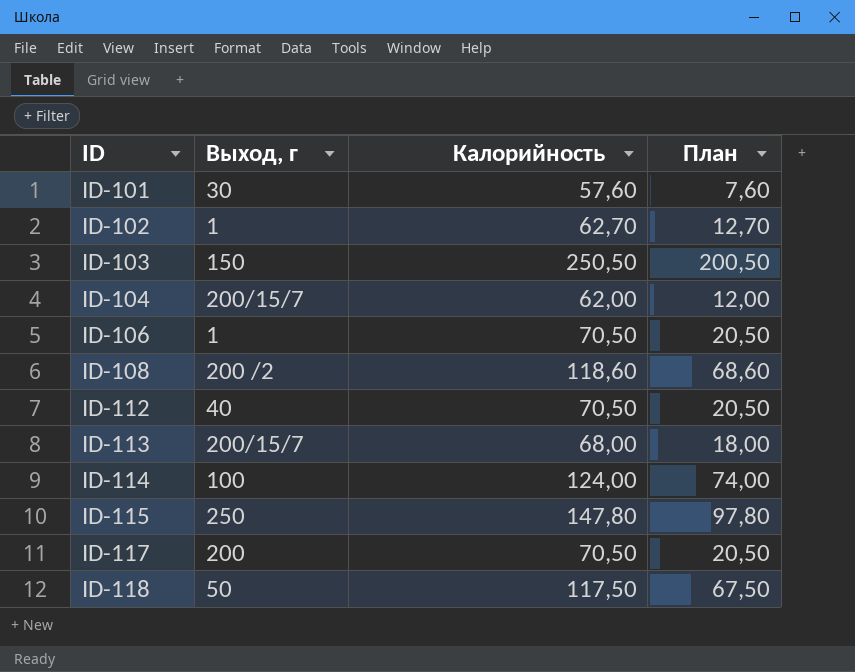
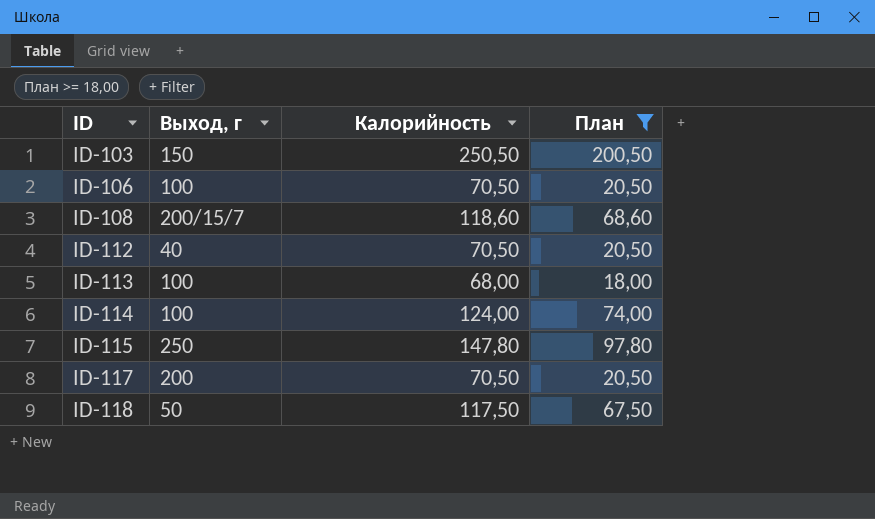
filter: none -> План >= 18,00
ID-106 | Выход, г: 1 -> 100
ID-108 | Выход, г: 200 /2 -> 200/15/7
ID-113 | Выход, г: 200/15/7 -> 100

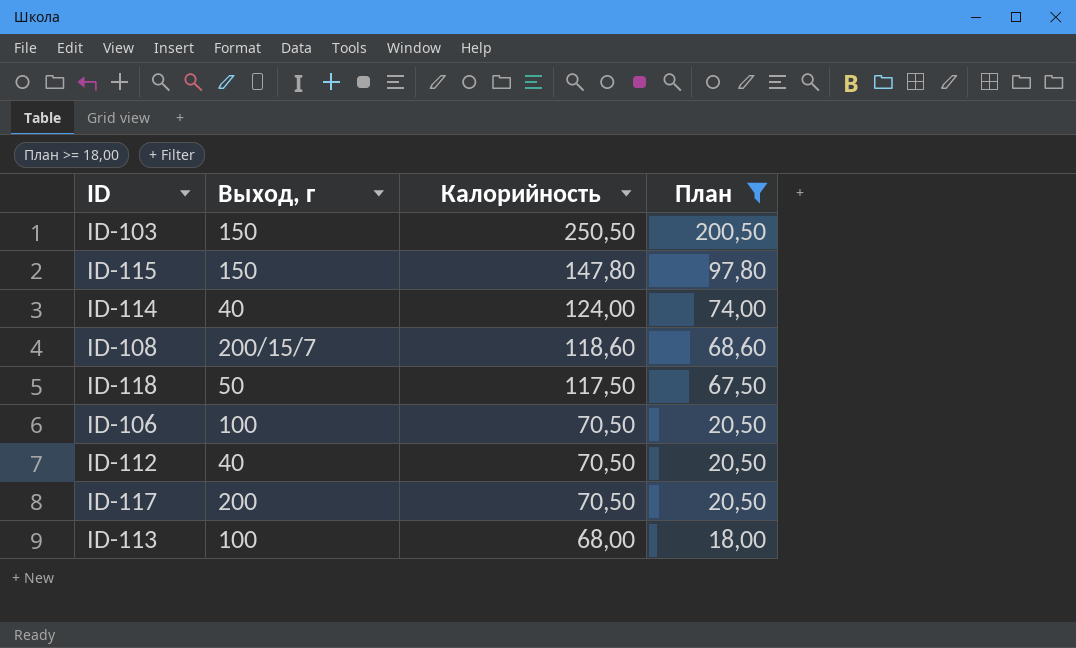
row order: ID ascending -> Калорийность descending
ID-115 | Выход, г: 250 -> 150
ID-114 | Выход, г: 100 -> 40

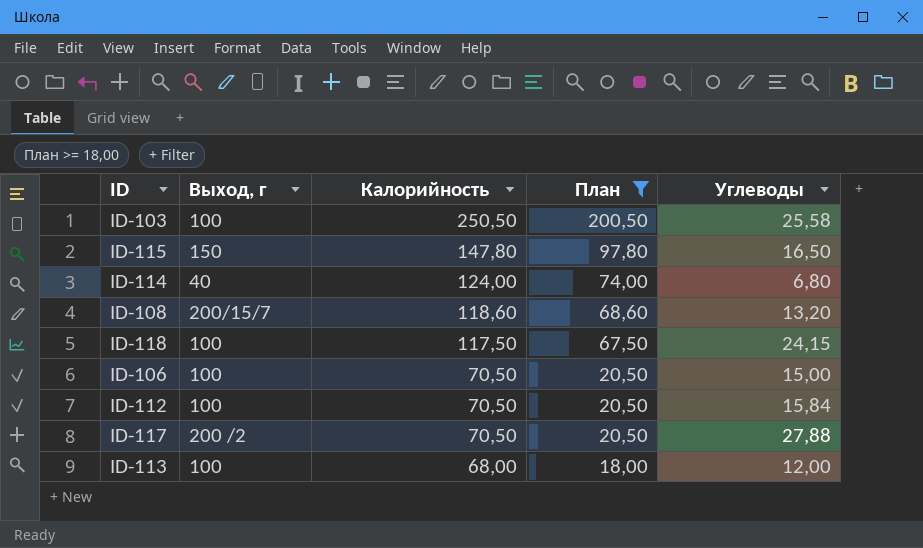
column Углеводы | position: none -> 5
ID-103 | Выход, г: 150 -> 100
ID-118 | Выход, г: 50 -> 100
ID-112 | Выход, г: 40 -> 100
ID-117 | Выход, г: 200 -> 200 /2

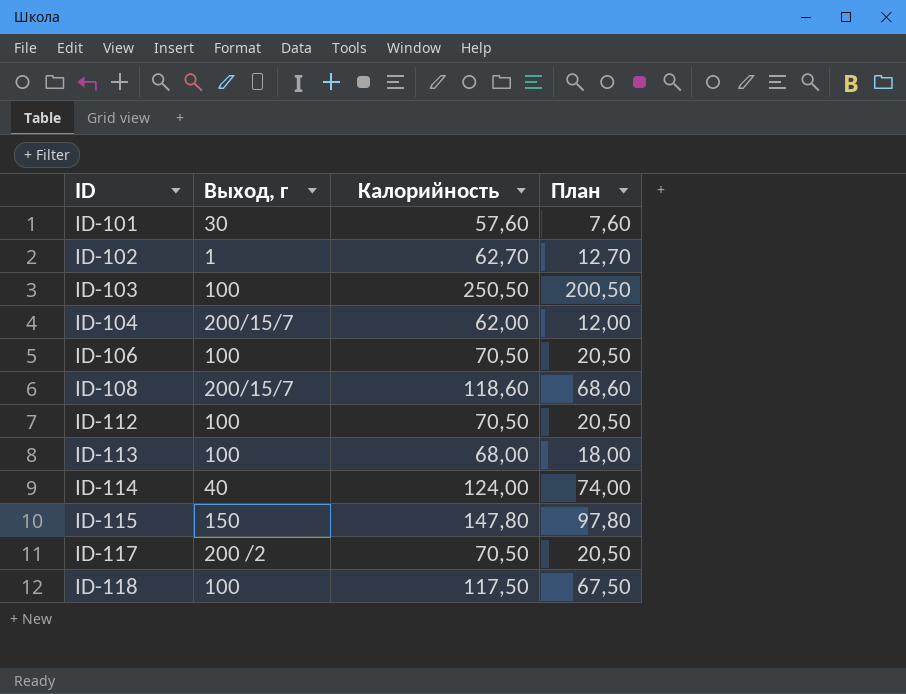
filter: План >= 18,00 -> none
row order: Калорийность descending -> ID ascending
column Углеводы | position: 5 -> none

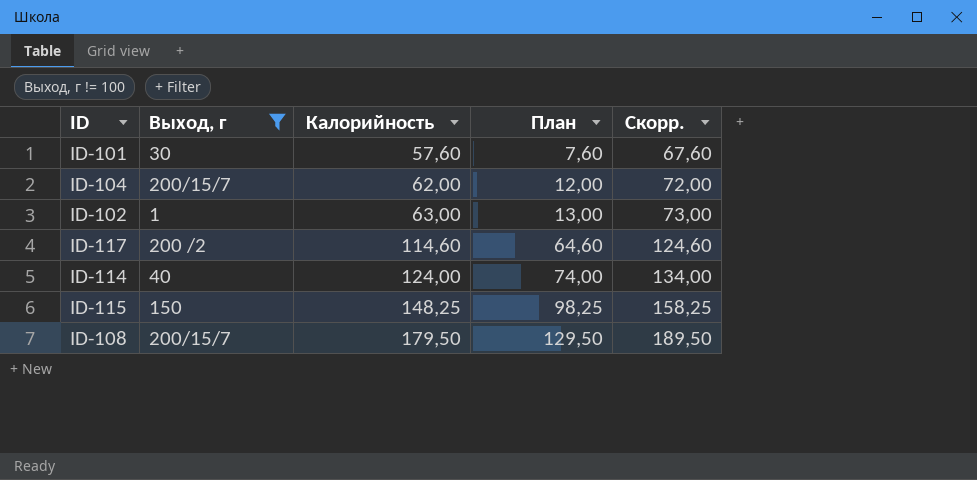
filter: none -> Выход, г != 100
row order: ID ascending -> Калорийность ascending
column Скорр. | formula: none -> [Калорийность] + 10
ID-102 | Калорийность: 62,70 -> 63,00
ID-102 | План: 12,70 -> 13,00
ID-117 | Калорийность: 70,50 -> 114,60
ID-117 | План: 20,50 -> 64,60
ID-115 | Калорийность: 147,80 -> 148,25
ID-115 | План: 97,80 -> 98,25
ID-108 | Калорийность: 118,60 -> 179,50
ID-108 | План: 68,60 -> 129,50

